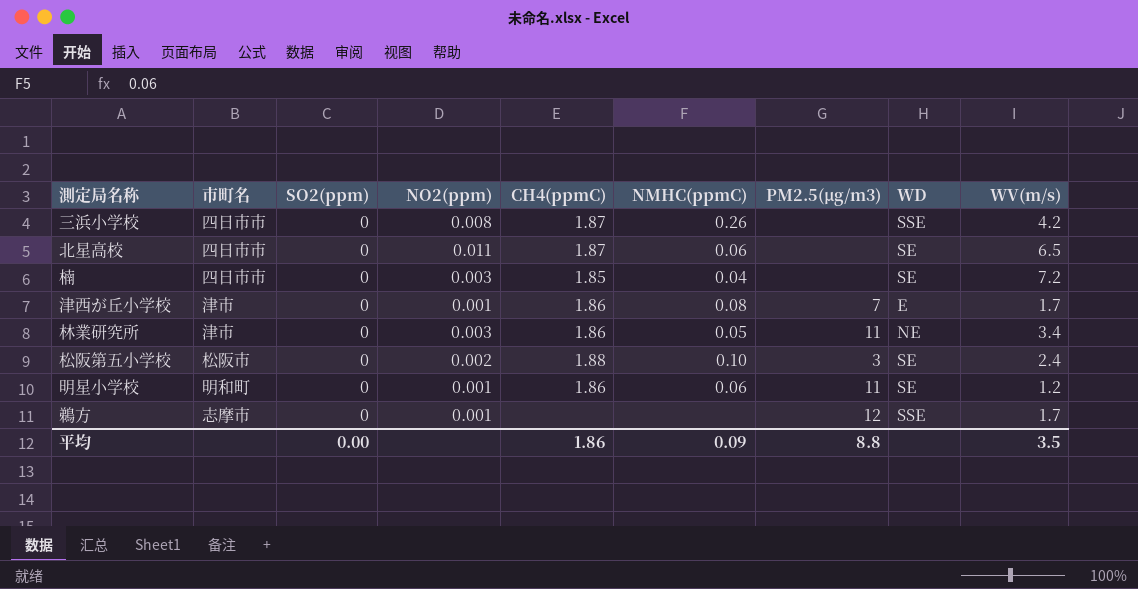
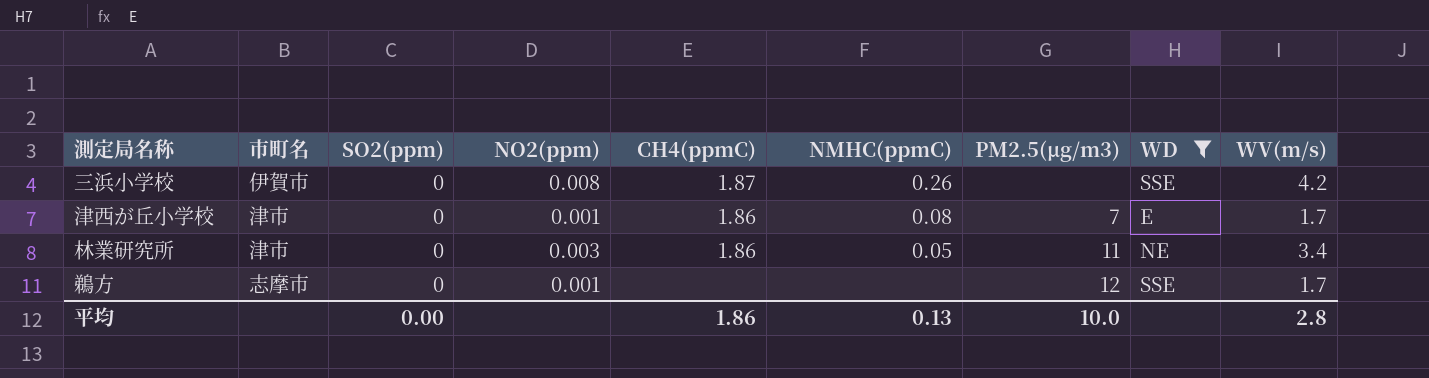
filter: none -> WD != SE
三浜小学校 | 市町名: 四日市市 -> 伊賀市
平均 | NMHC(ppmC): 0.09 -> 0.13
平均 | PM2.5(μg/m3): 8.8 -> 10.0
平均 | WV(m/s): 3.5 -> 2.8

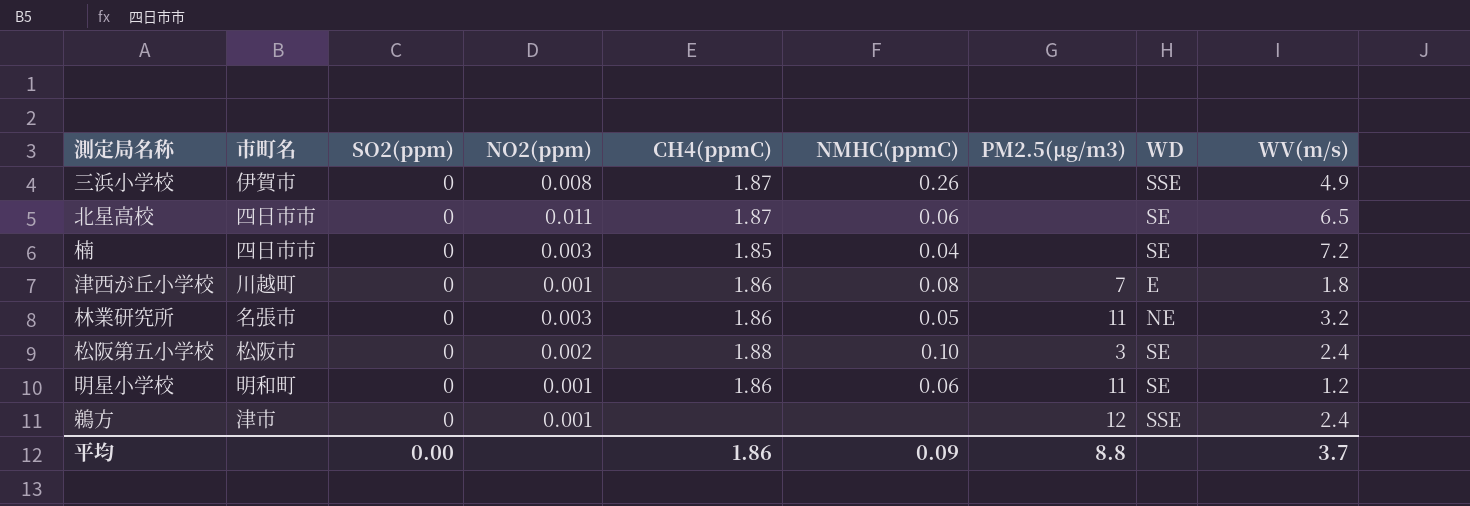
filter: WD != SE -> none
三浜小学校 | WV(m/s): 4.2 -> 4.9
津西が丘小学校 | 市町名: 津市 -> 川越町
津西が丘小学校 | WV(m/s): 1.7 -> 1.8
林業研究所 | 市町名: 津市 -> 名張市
林業研究所 | WV(m/s): 3.4 -> 3.2
鵜方 | 市町名: 志摩市 -> 津市
鵜方 | WV(m/s): 1.7 -> 2.4
平均 | NMHC(ppmC): 0.13 -> 0.09
平均 | PM2.5(μg/m3): 10.0 -> 8.8
平均 | WV(m/s): 2.8 -> 3.7

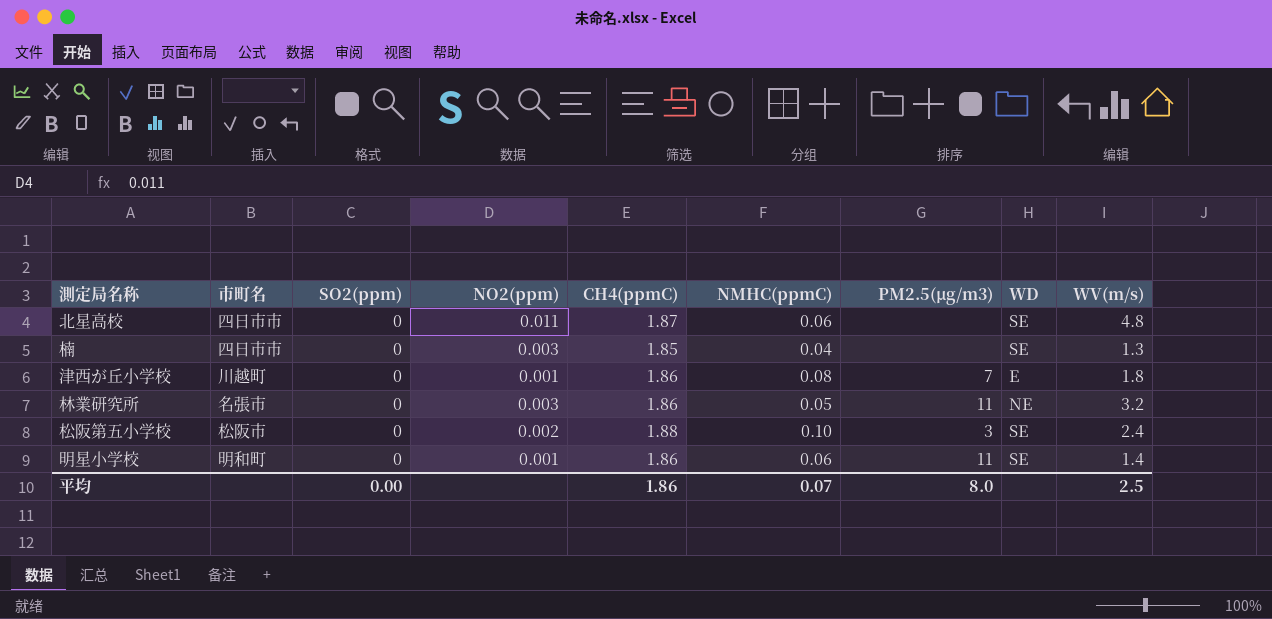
row 三浜小学校: 伊賀市 | 0 | 0.008 | 1.87 | 0.26 | none | SSE | 4.9 -> none
row 鵜方: 津市 | 0 | 0.001 | none | none | 12 | SSE | 2.4 -> none
北星高校 | WV(m/s): 6.5 -> 4.8
楠 | WV(m/s): 7.2 -> 1.3
明星小学校 | WV(m/s): 1.2 -> 1.4
平均 | NMHC(ppmC): 0.09 -> 0.07
平均 | PM2.5(μg/m3): 8.8 -> 8.0
平均 | WV(m/s): 3.7 -> 2.5

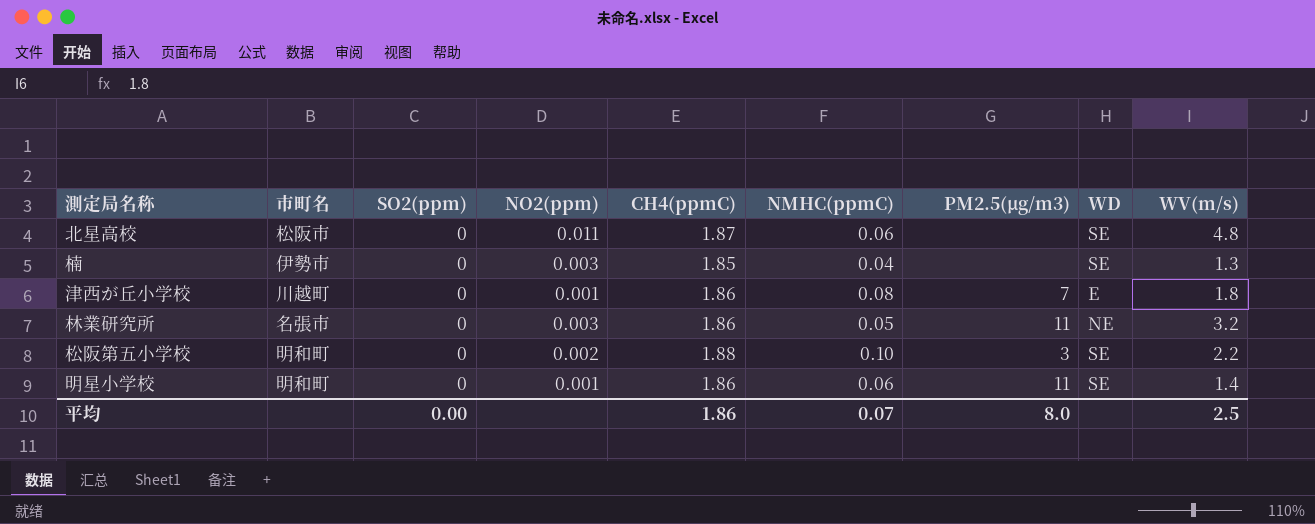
北星高校 | 市町名: 四日市市 -> 松阪市
楠 | 市町名: 四日市市 -> 伊勢市
松阪第五小学校 | 市町名: 松阪市 -> 明和町
松阪第五小学校 | WV(m/s): 2.4 -> 2.2

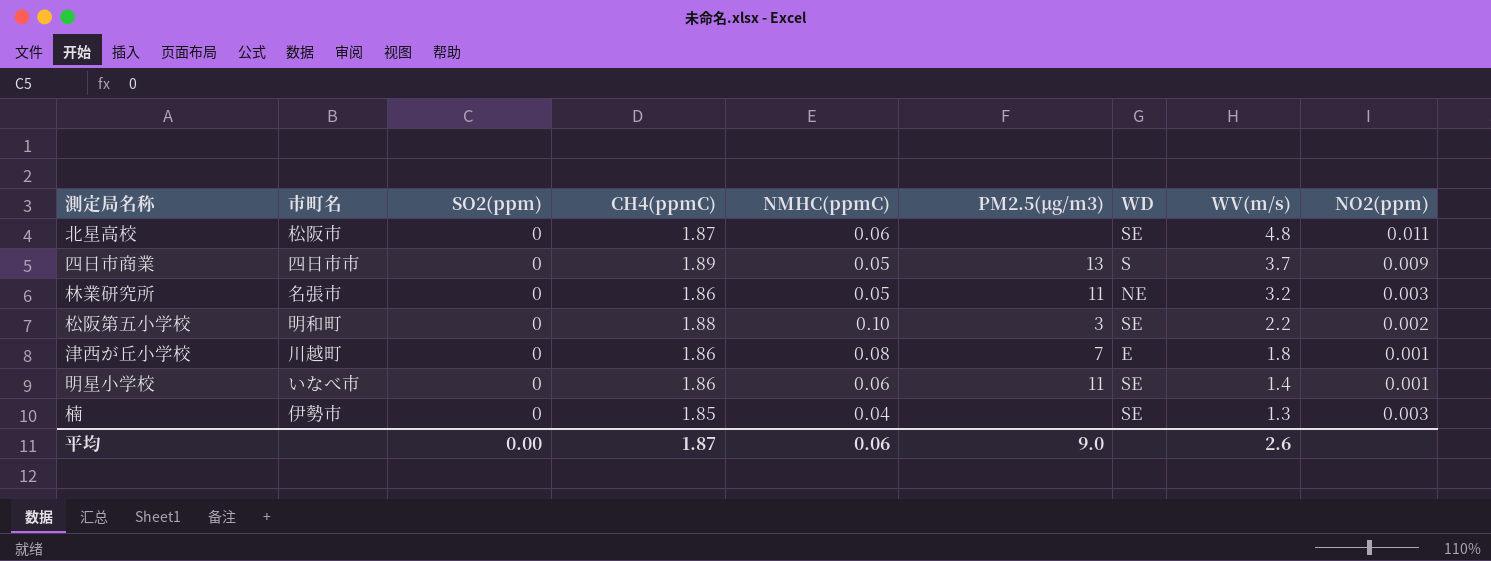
row order: none -> WV(m/s) descending
column NO2(ppm) | position: 4 -> 9
row 四日市商業: none -> 四日市市 | 0 | 1.89 | 0.05 | 13 | S | 3.7 | 0.009
明星小学校 | 市町名: 明和町 -> いなべ市
平均 | CH4(ppmC): 1.86 -> 1.87
平均 | NMHC(ppmC): 0.07 -> 0.06
平均 | PM2.5(μg/m3): 8.0 -> 9.0
平均 | WV(m/s): 2.5 -> 2.6

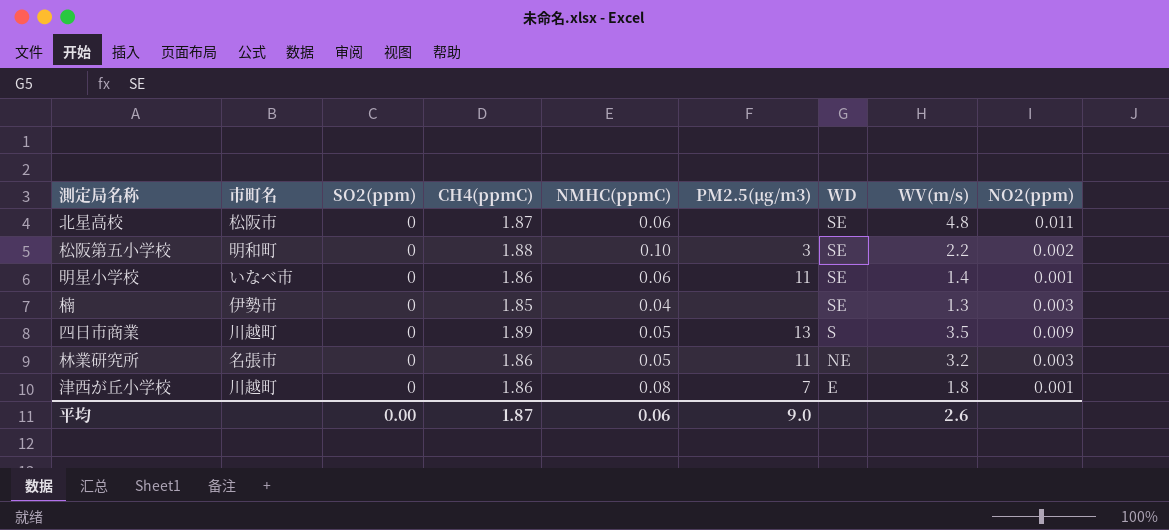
row order: WV(m/s) descending -> WD descending
四日市商業 | 市町名: 四日市市 -> 川越町
四日市商業 | WV(m/s): 3.7 -> 3.5

